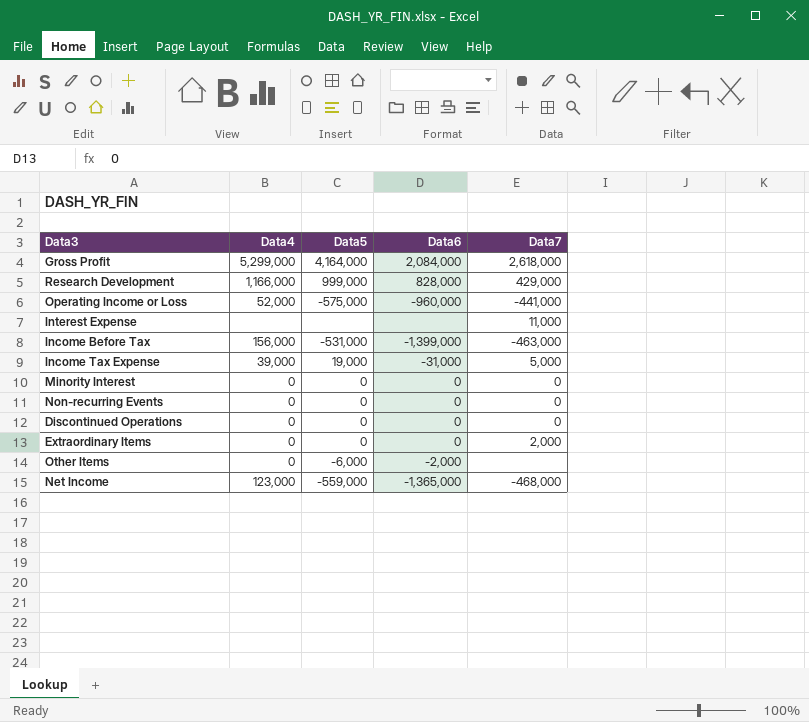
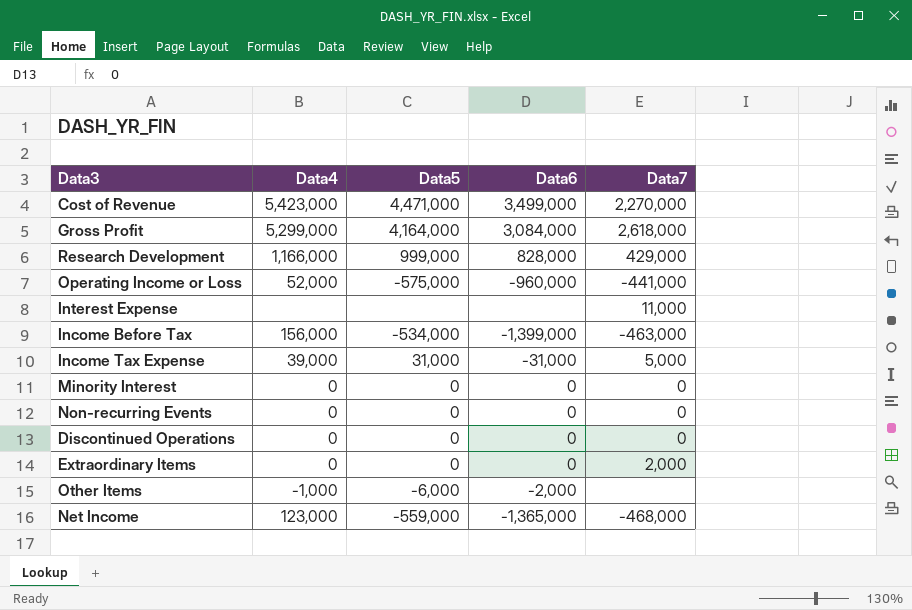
row Cost of Revenue: none -> 5,423,000 | 4,471,000 | 3,499,000 | 2,270,000
Gross Profit | Data6: 2,084,000 -> 3,084,000
Income Before Tax | Data5: -531,000 -> -534,000
Income Tax Expense | Data5: 19,000 -> 31,000
Other Items | Data4: 0 -> -1,000

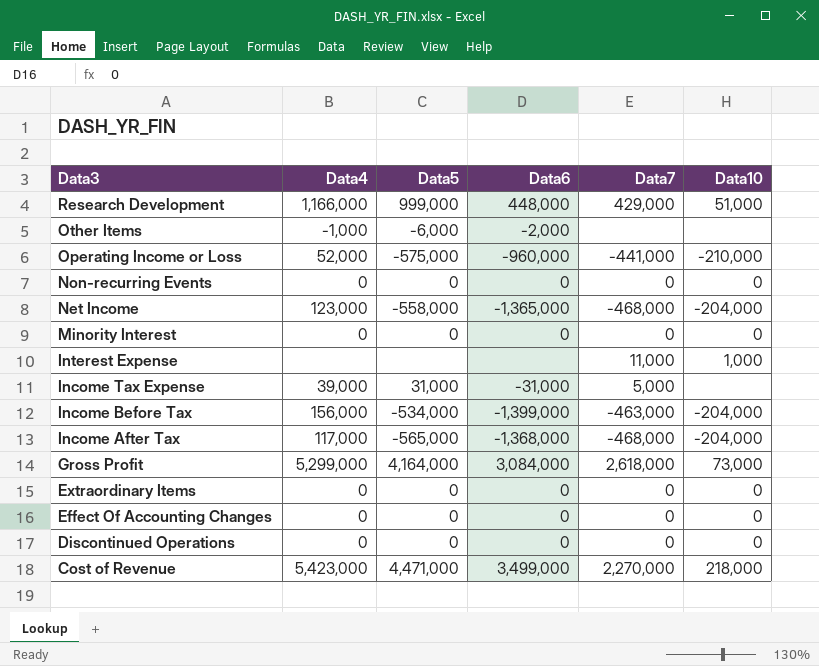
row order: none -> Data3 descending
column Data10 | position: none -> 6
Research Development | Data6: 828,000 -> 448,000
Net Income | Data5: -559,000 -> -558,000
row Income After Tax: none -> 117,000 | -565,000 | -1,368,000 | -468,000 | -204,000
Extraordinary Items | Data7: 2,000 -> 0
row Effect Of Accounting Changes: none -> 0 | 0 | 0 | 0 | 0

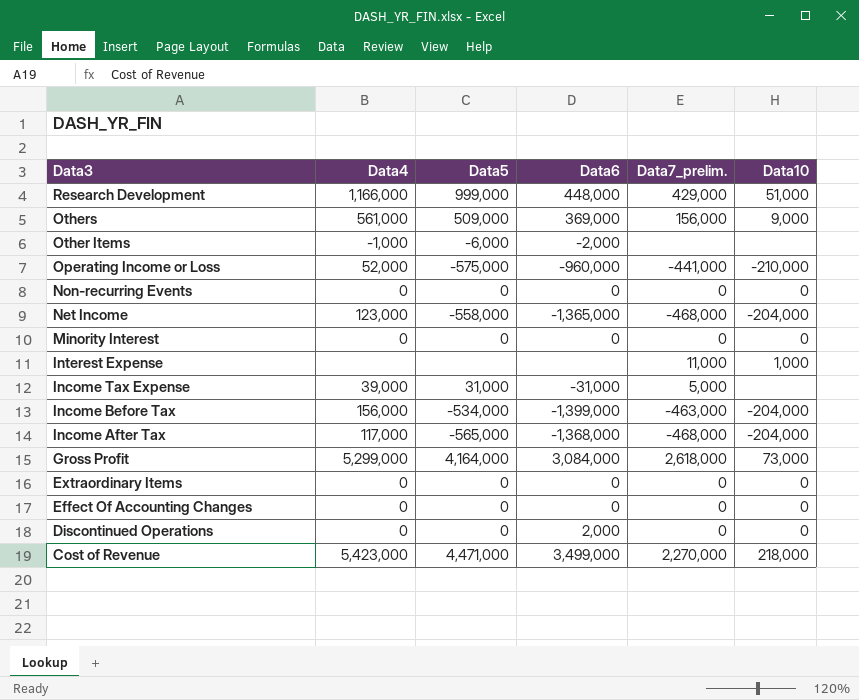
column name: Data7 -> Data7_prelim.
row Others: none -> 561,000 | 509,000 | 369,000 | 156,000 | 9,000
Discontinued Operations | Data6: 0 -> 2,000

